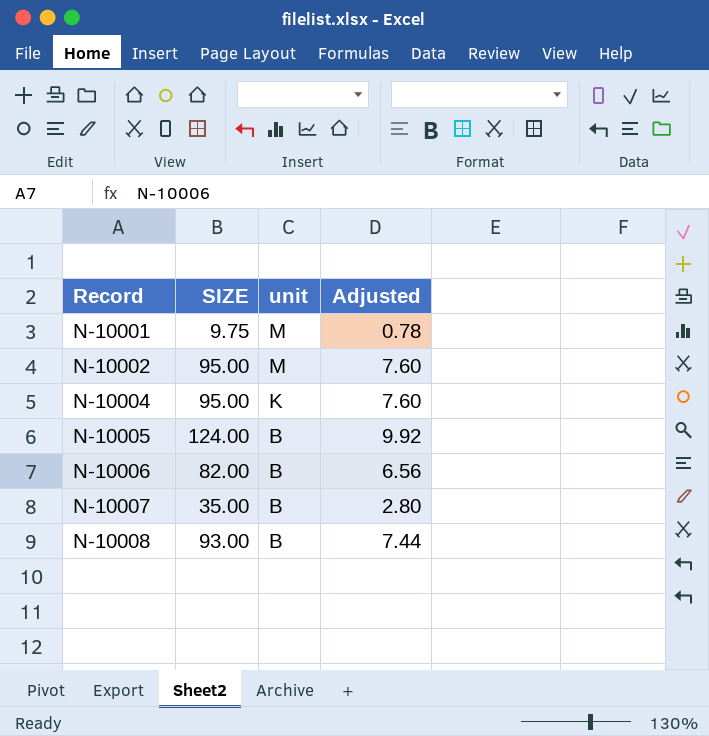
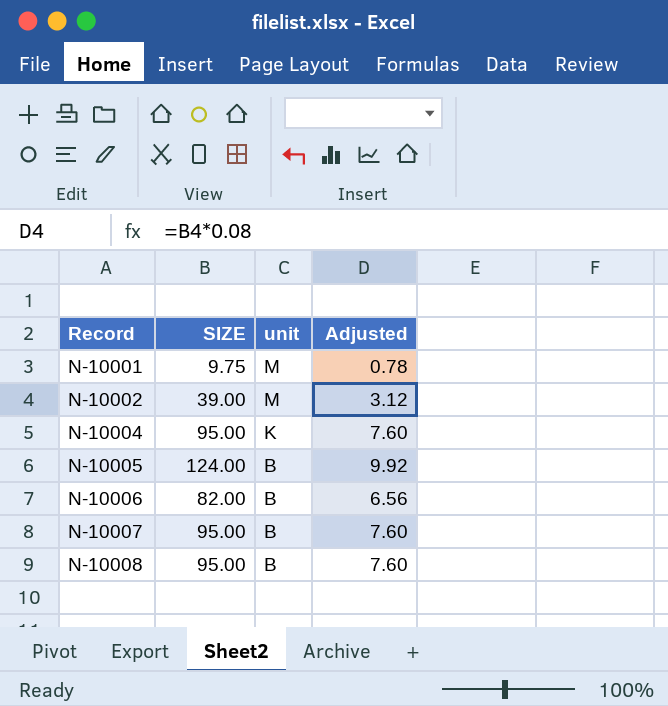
N-10002 | SIZE: 95.00 -> 39.00
N-10002 | Adjusted: 7.60 -> 3.12
N-10007 | SIZE: 35.00 -> 95.00
N-10007 | Adjusted: 2.80 -> 7.60
N-10008 | SIZE: 93.00 -> 95.00
N-10008 | Adjusted: 7.44 -> 7.60

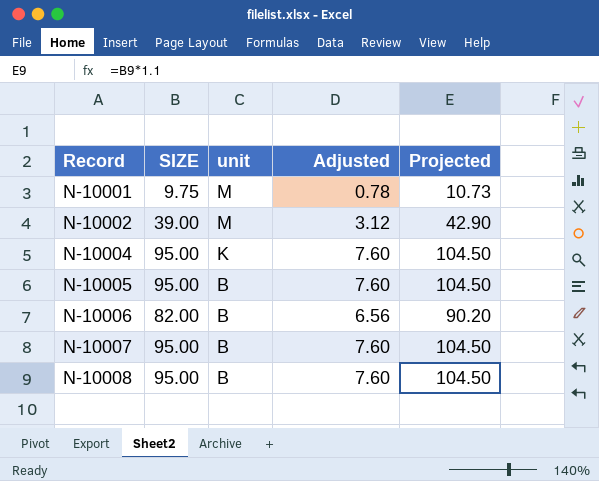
column Projected | formula: none -> [SIZE] * 1.1
N-10005 | SIZE: 124.00 -> 95.00
N-10005 | Adjusted: 9.92 -> 7.60

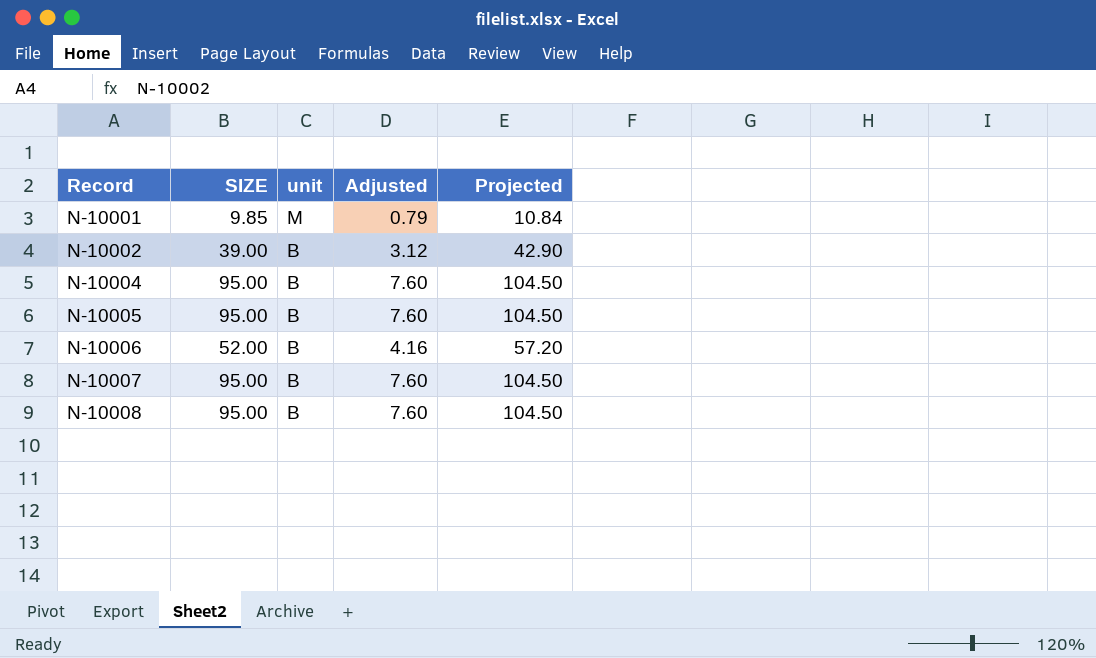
N-10001 | SIZE: 9.75 -> 9.85
N-10001 | Adjusted: 0.78 -> 0.79
N-10001 | Projected: 10.73 -> 10.84
N-10002 | unit: M -> B
N-10004 | unit: K -> B
N-10006 | SIZE: 82.00 -> 52.00
N-10006 | Adjusted: 6.56 -> 4.16
N-10006 | Projected: 90.20 -> 57.20

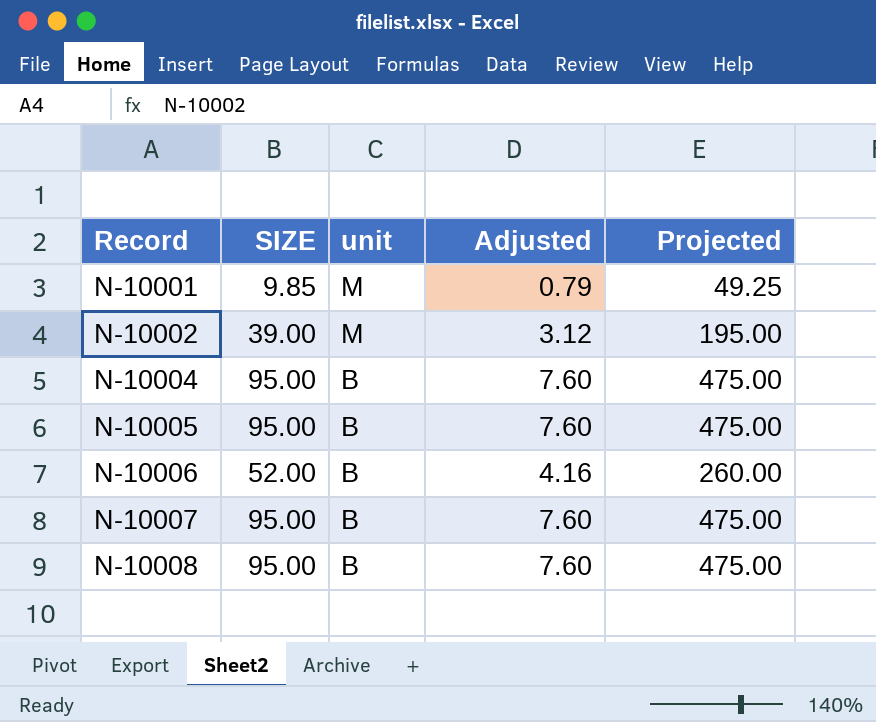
column Projected | formula: [SIZE] * 1.1 -> [SIZE] * 5
N-10002 | unit: B -> M

